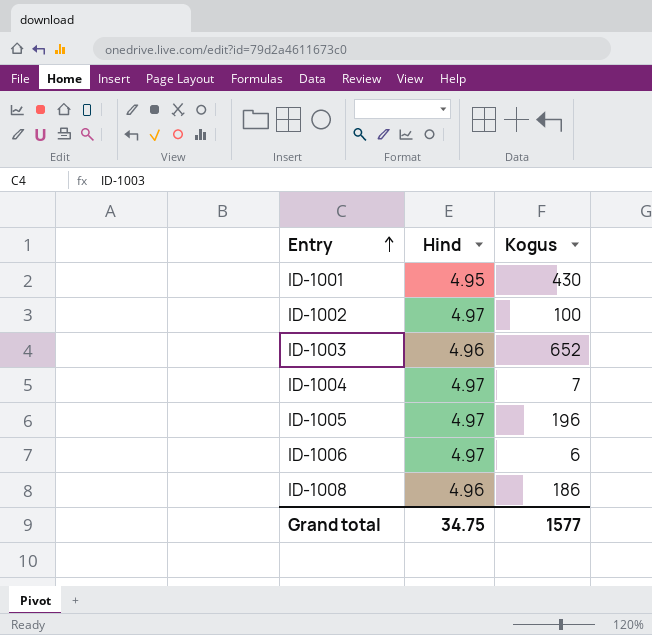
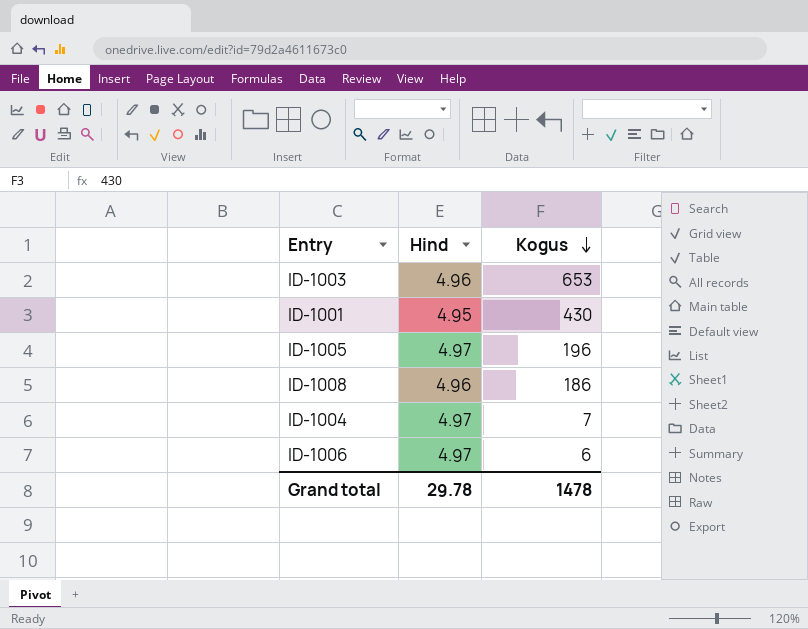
row order: Entry ascending -> Kogus descending
row ID-1002: 4.97 | 100 -> none
ID-1003 | Kogus: 652 -> 653
Grand total | Hind: 34.75 -> 29.78
Grand total | Kogus: 1577 -> 1478

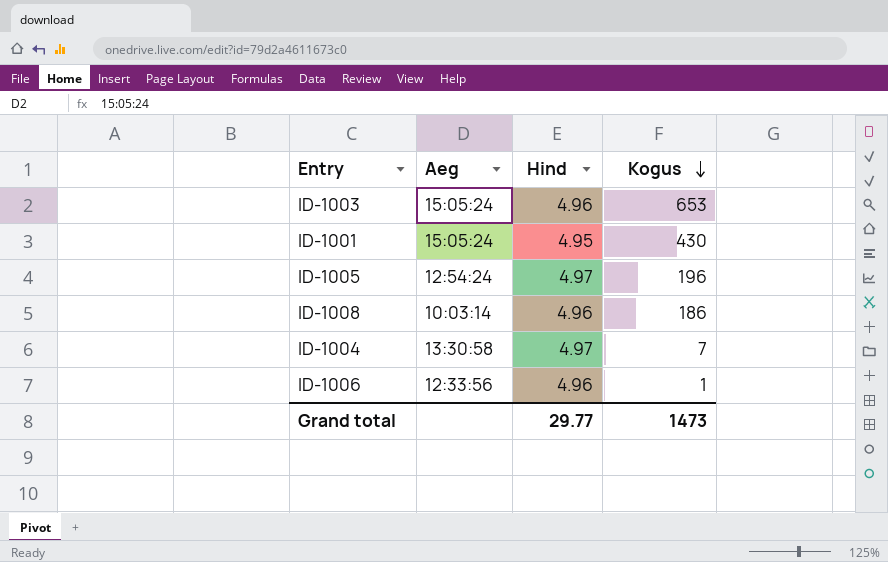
column Aeg | position: none -> 2
ID-1006 | Hind: 4.97 -> 4.96
ID-1006 | Kogus: 6 -> 1
Grand total | Hind: 29.78 -> 29.77
Grand total | Kogus: 1478 -> 1473

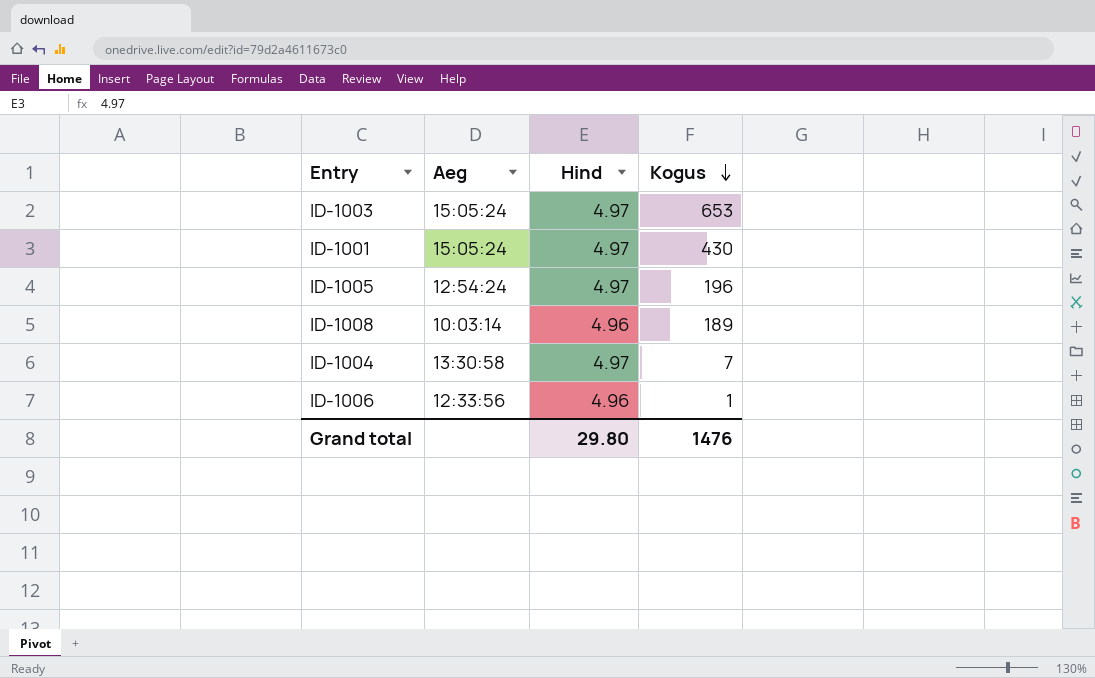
ID-1003 | Hind: 4.96 -> 4.97
ID-1001 | Hind: 4.95 -> 4.97
ID-1008 | Kogus: 186 -> 189
Grand total | Hind: 29.77 -> 29.80
Grand total | Kogus: 1473 -> 1476

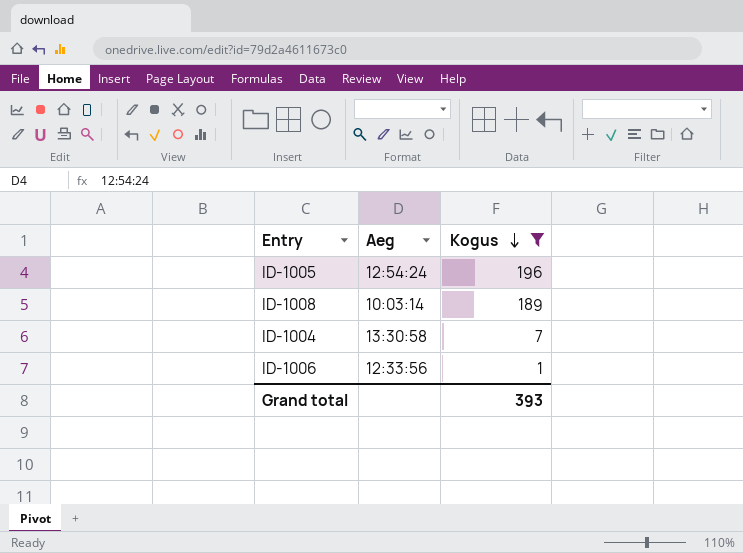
filter: none -> Kogus <= 196
column Hind | position: 3 -> none
Grand total | Kogus: 1476 -> 393

